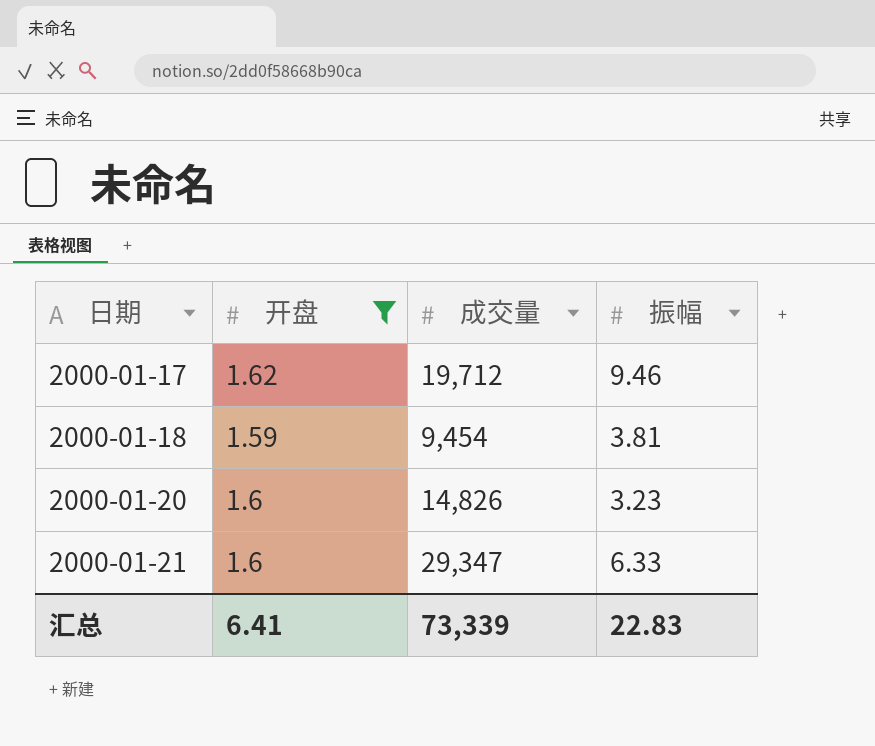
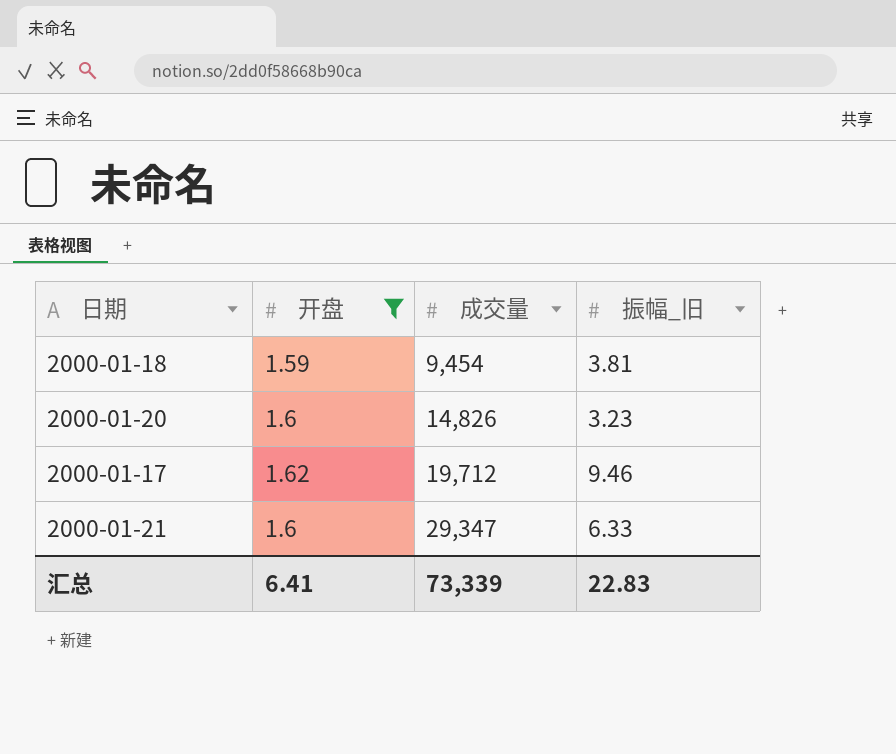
row order: 日期 ascending -> 成交量 ascending
column name: 振幅 -> 振幅_旧

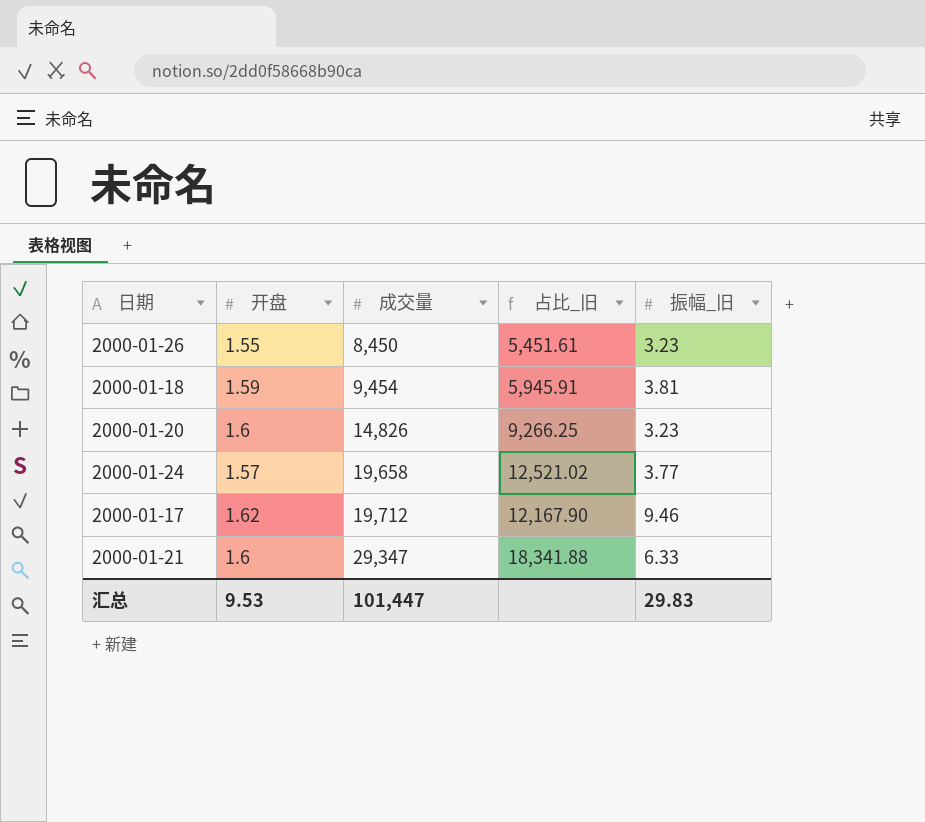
filter: 开盘 >= 1.59 -> none
column 占比_旧 | formula: none -> [成交量] / [开盘]
汇总 | 开盘: 6.41 -> 9.53
汇总 | 成交量: 73,339 -> 101,447
汇总 | 振幅_旧: 22.83 -> 29.83

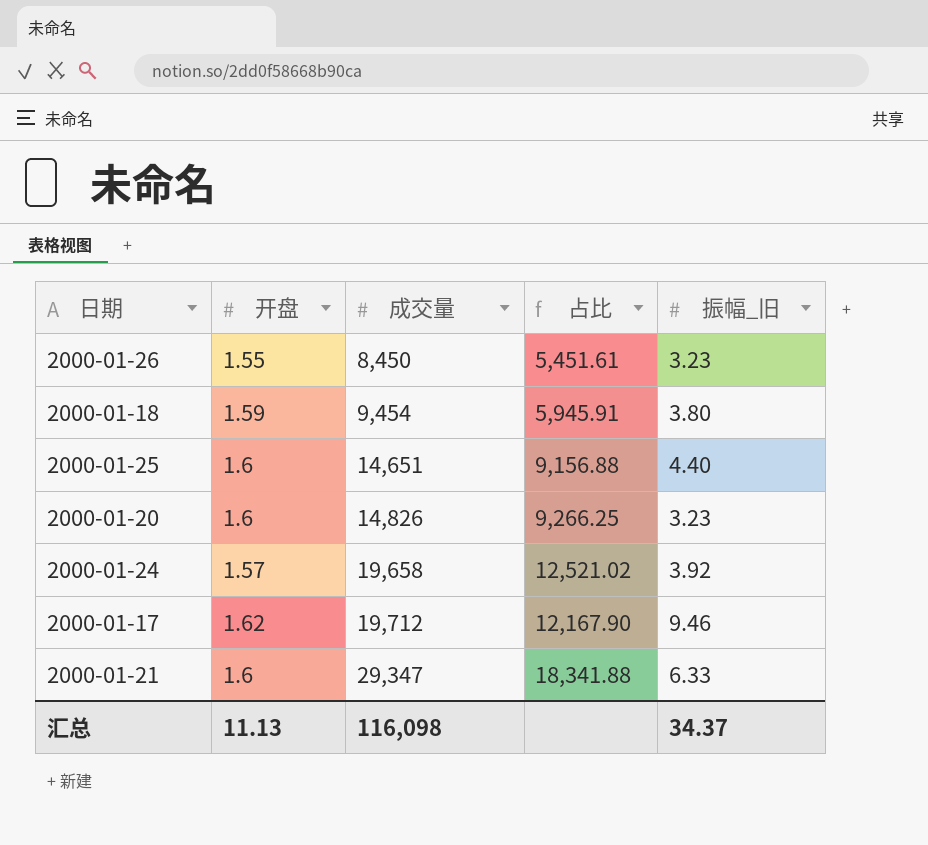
column name: 占比_旧 -> 占比
2000-01-18 | 振幅_旧: 3.81 -> 3.80
row 2000-01-25: none -> 1.6 | 14,651 | 9,156.88 | 4.40
2000-01-24 | 振幅_旧: 3.77 -> 3.92
汇总 | 开盘: 9.53 -> 11.13
汇总 | 成交量: 101,447 -> 116,098
汇总 | 振幅_旧: 29.83 -> 34.37

